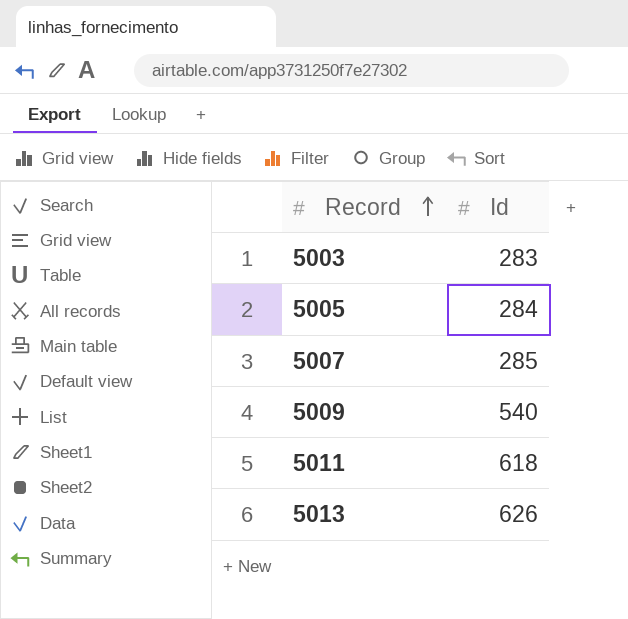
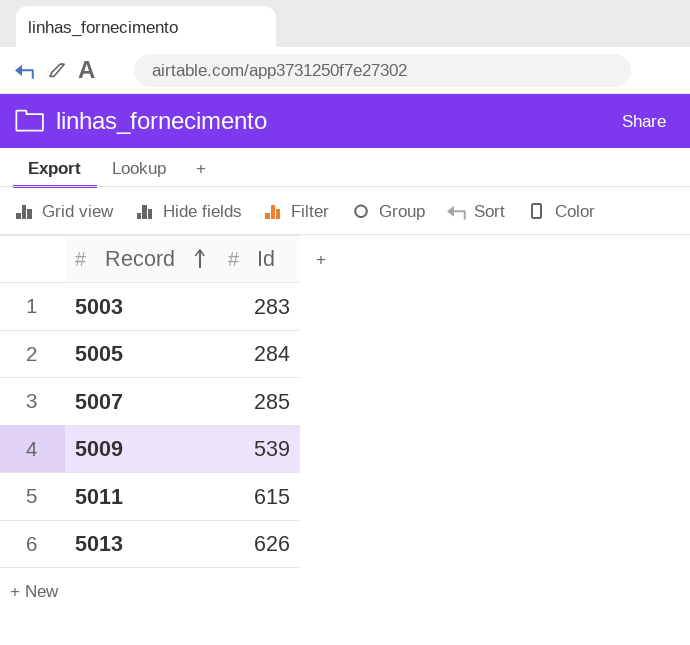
5009 | Id: 540 -> 539
5011 | Id: 618 -> 615

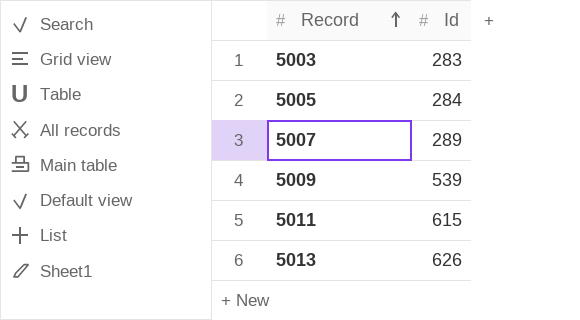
5007 | Id: 285 -> 289

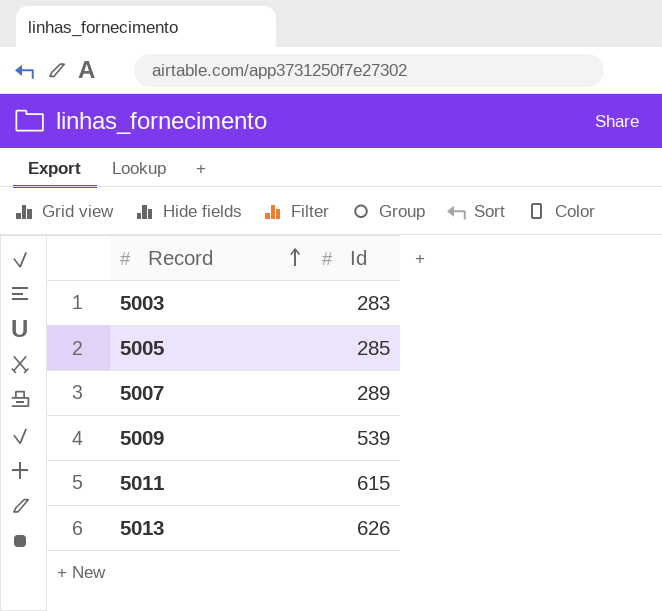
5005 | Id: 284 -> 285

